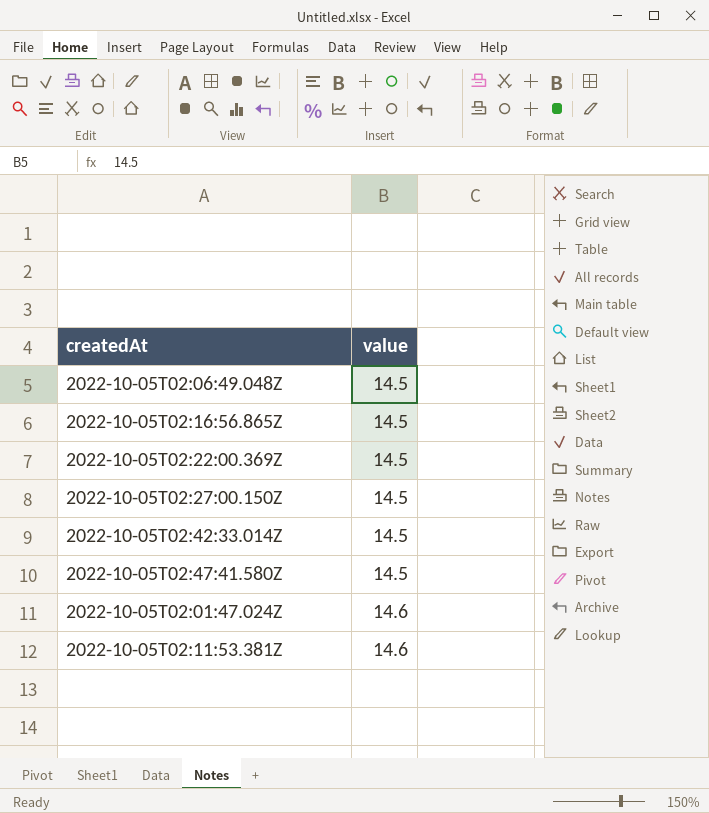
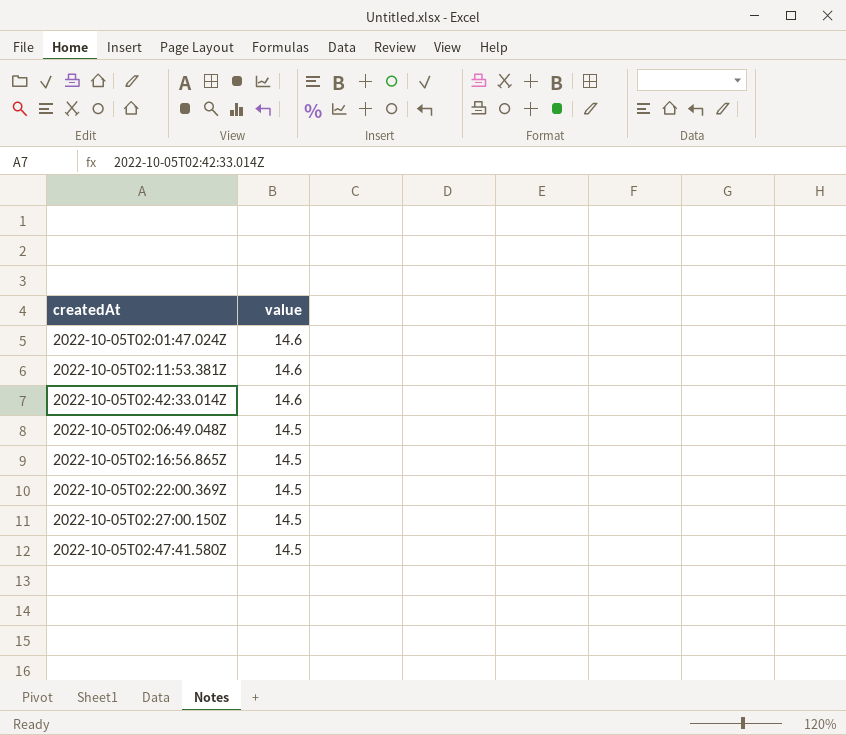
row order: value ascending -> value descending
2022-10-05T02:42:33.014Z | value: 14.5 -> 14.6

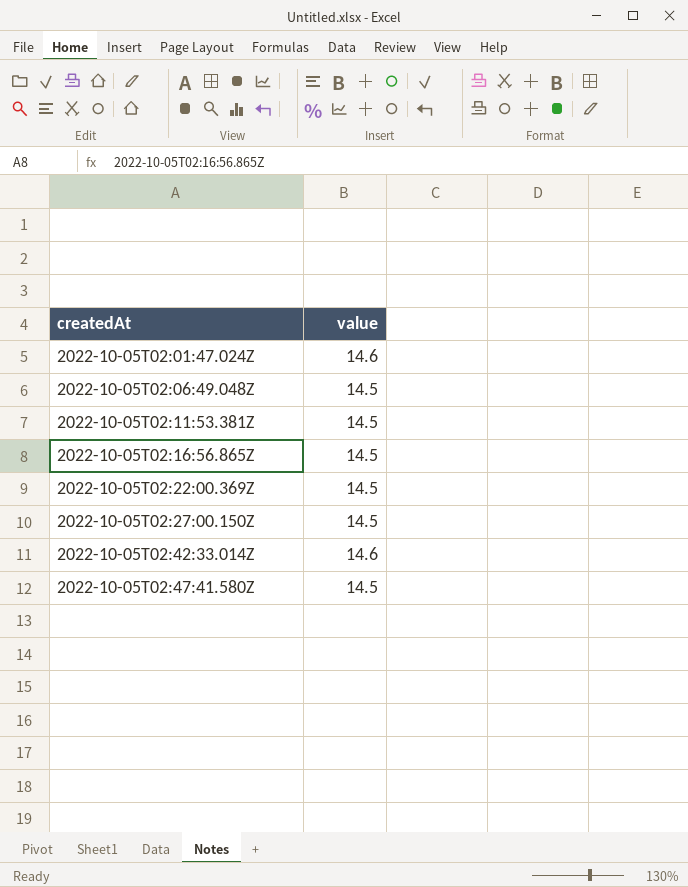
row order: value descending -> createdAt ascending
2022-10-05T02:11:53.381Z | value: 14.6 -> 14.5

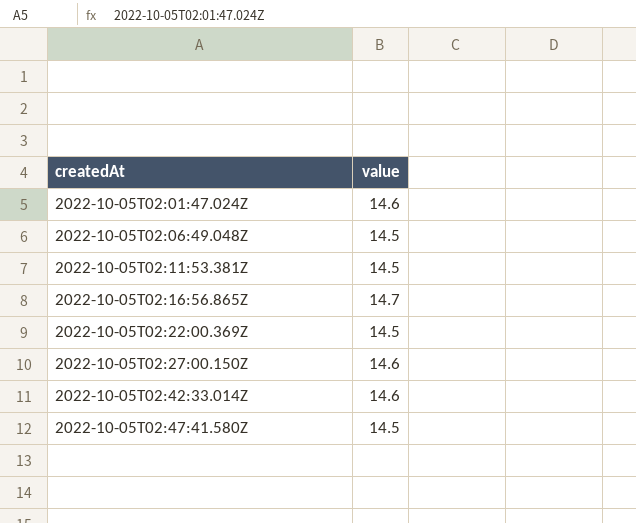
2022-10-05T02:16:56.865Z | value: 14.5 -> 14.7
2022-10-05T02:27:00.150Z | value: 14.5 -> 14.6

